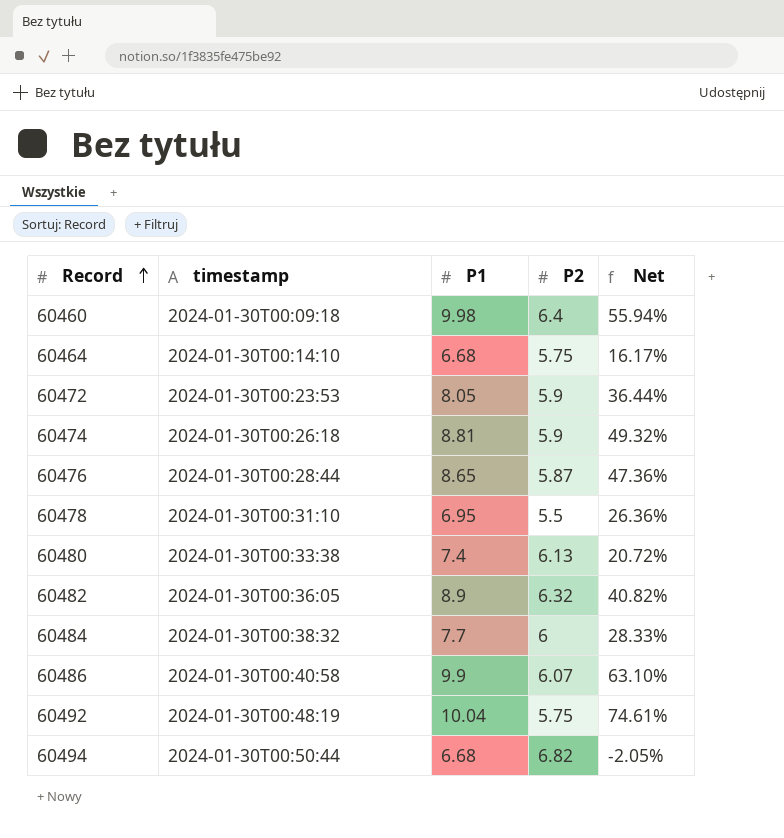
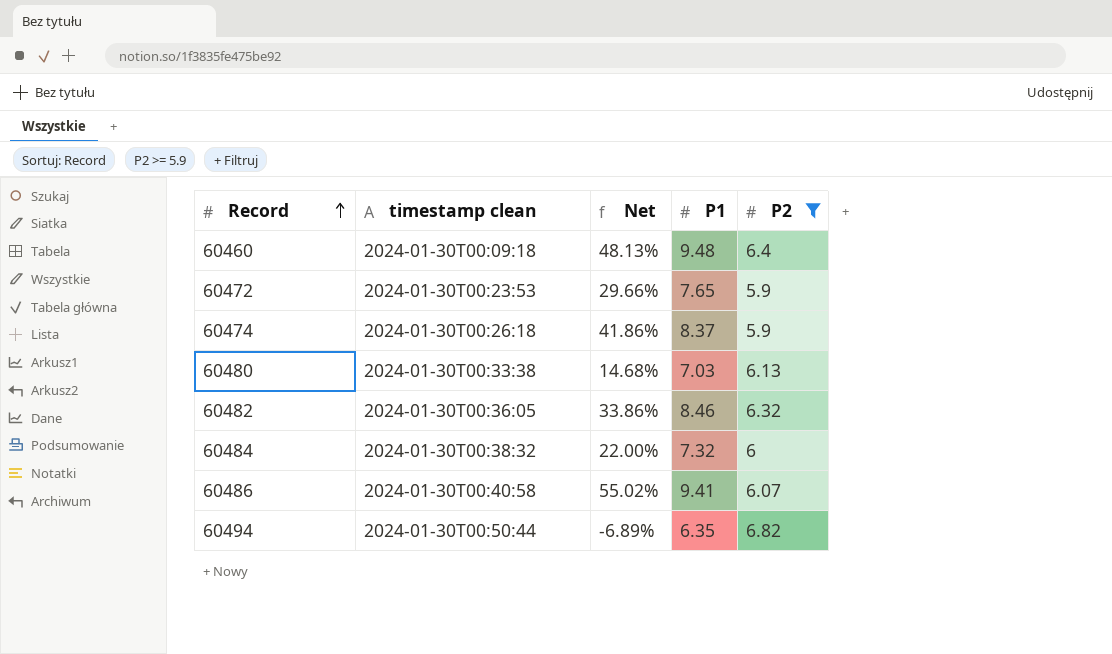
filter: none -> P2 >= 5.9
column name: timestamp -> timestamp clean
column Net | position: 5 -> 3
60460 | Net: 55.94% -> 48.13%
60460 | P1: 9.98 -> 9.48
60472 | Net: 36.44% -> 29.66%
60472 | P1: 8.05 -> 7.65
60474 | Net: 49.32% -> 41.86%
60474 | P1: 8.81 -> 8.37
60480 | Net: 20.72% -> 14.68%
60480 | P1: 7.4 -> 7.03
60482 | Net: 40.82% -> 33.86%
60482 | P1: 8.9 -> 8.46
60484 | Net: 28.33% -> 22.00%
60484 | P1: 7.7 -> 7.32
60486 | Net: 63.10% -> 55.02%
60486 | P1: 9.9 -> 9.41
60494 | Net: -2.05% -> -6.89%
60494 | P1: 6.68 -> 6.35

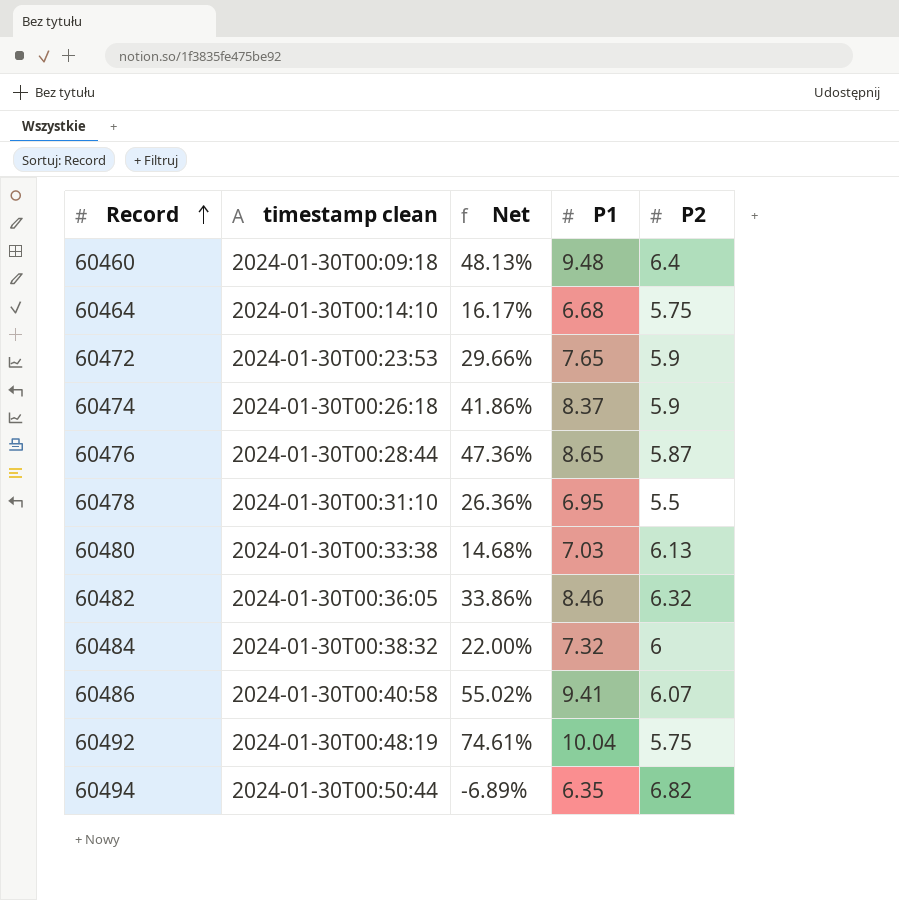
filter: P2 >= 5.9 -> none

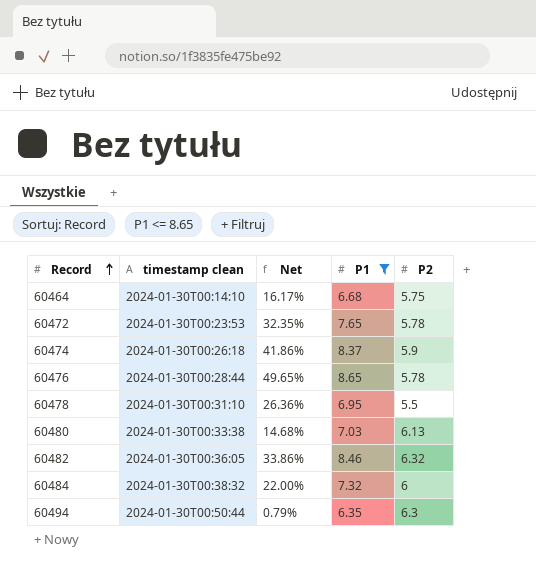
filter: none -> P1 <= 8.65
60472 | Net: 29.66% -> 32.35%
60472 | P2: 5.9 -> 5.78
60476 | Net: 47.36% -> 49.65%
60476 | P2: 5.87 -> 5.78
60494 | Net: -6.89% -> 0.79%
60494 | P2: 6.82 -> 6.3

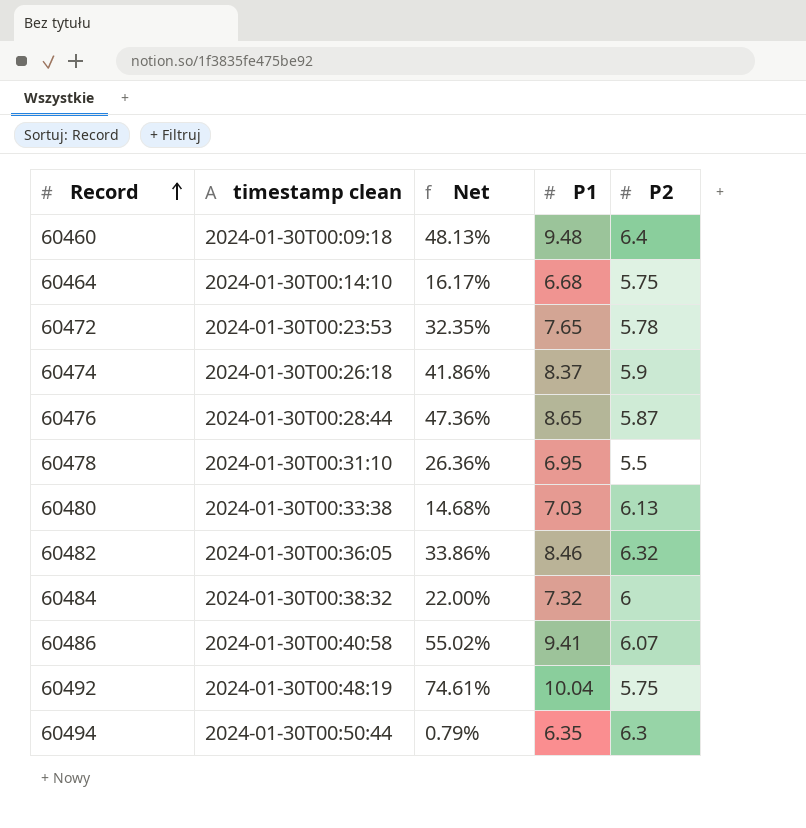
filter: P1 <= 8.65 -> none
60476 | Net: 49.65% -> 47.36%
60476 | P2: 5.78 -> 5.87

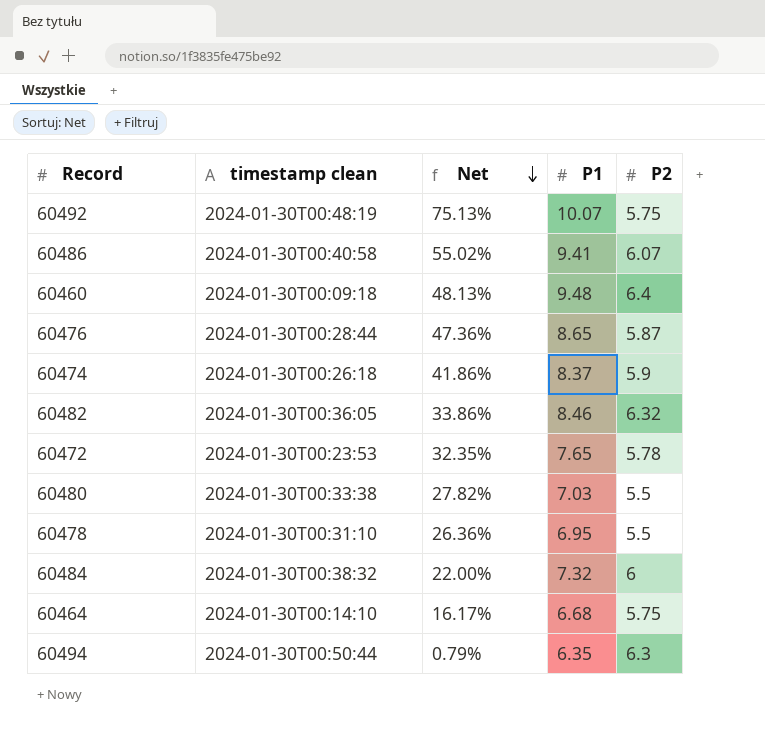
row order: Record ascending -> Net descending
60492 | Net: 74.61% -> 75.13%
60492 | P1: 10.04 -> 10.07
60480 | Net: 14.68% -> 27.82%
60480 | P2: 6.13 -> 5.5

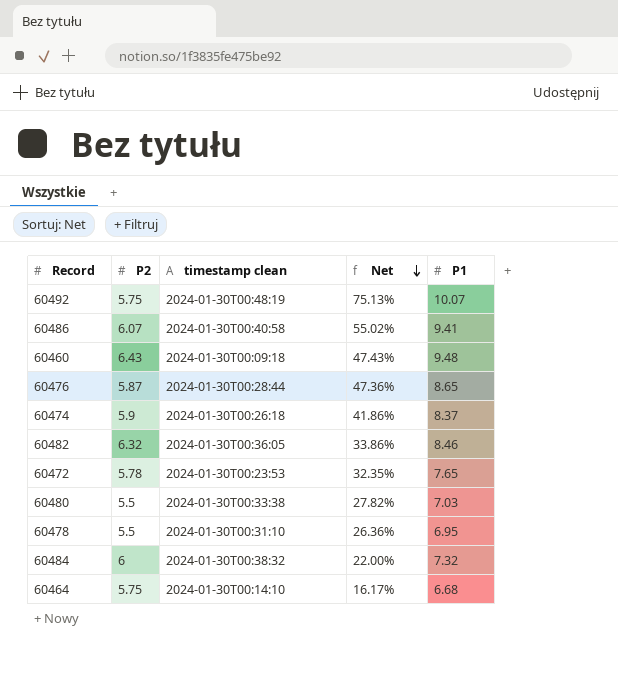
column P2 | position: 5 -> 2
row 60494: 2024-01-30T00:50:44 | 0.79% | 6.35 | 6.3 -> none
60460 | P2: 6.4 -> 6.43
60460 | Net: 48.13% -> 47.43%

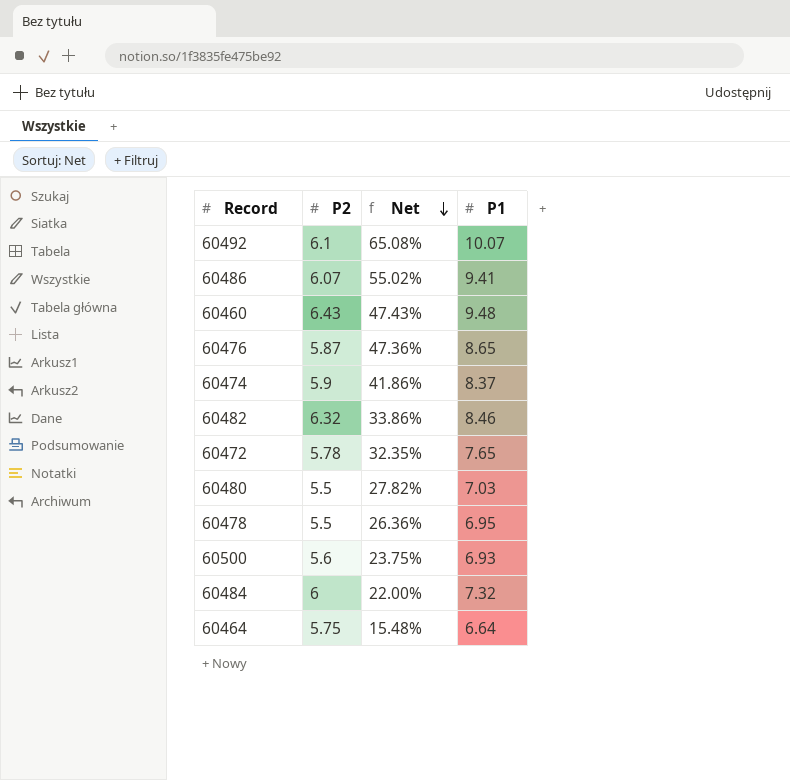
column timestamp clean | position: 3 -> none
60492 | P2: 5.75 -> 6.1
60492 | Net: 75.13% -> 65.08%
row 60500: none -> 5.6 | 23.75% | 6.93
60464 | Net: 16.17% -> 15.48%
60464 | P1: 6.68 -> 6.64

